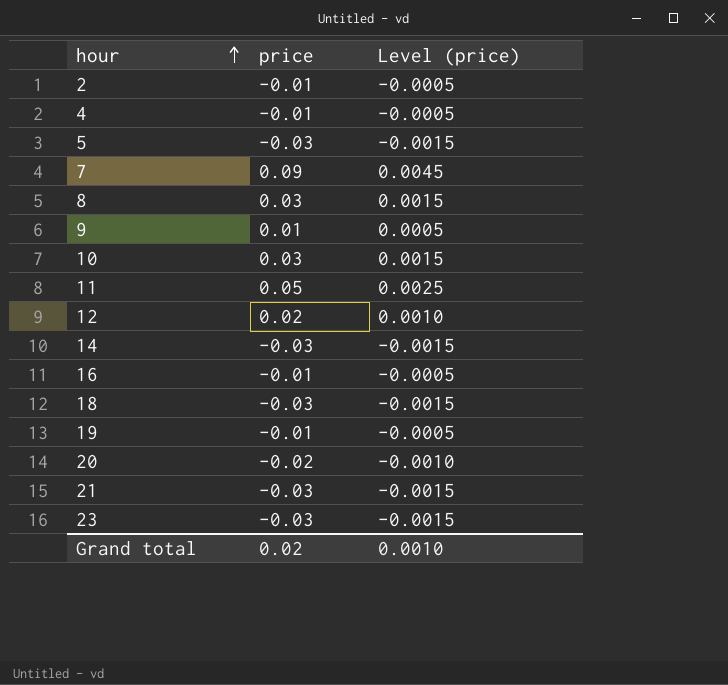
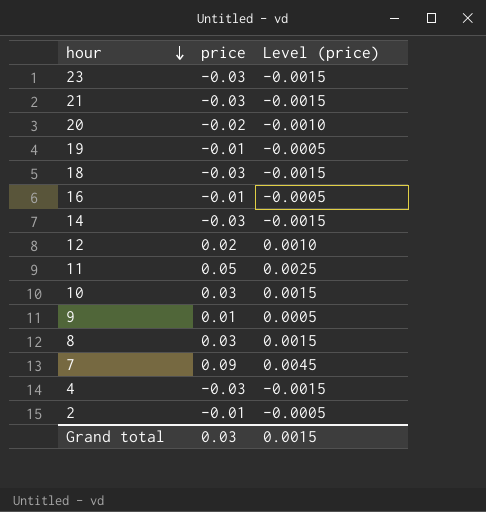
row order: hour ascending -> hour descending
row 5: -0.03 | -0.0015 -> none
4 | price: -0.01 -> -0.03
4 | Level (price): -0.0005 -> -0.0015
Grand total | price: 0.02 -> 0.03
Grand total | Level (price): 0.0010 -> 0.0015

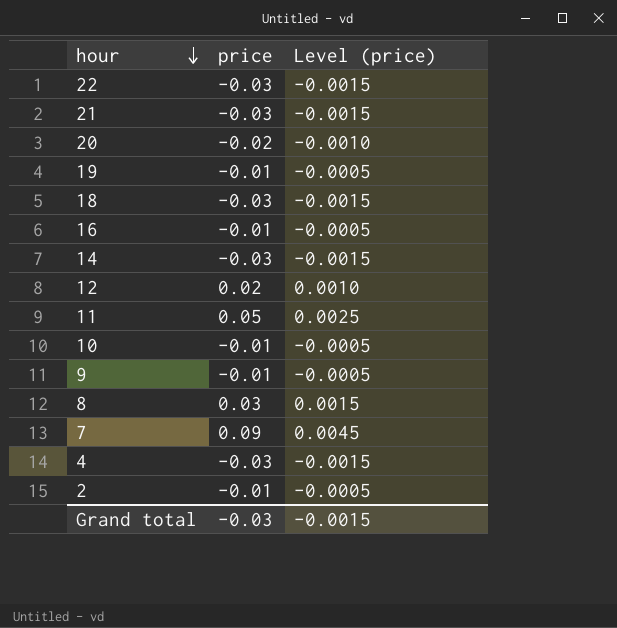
row 23: -0.03 | -0.0015 -> none
row 22: none -> -0.03 | -0.0015
10 | price: 0.03 -> -0.01
10 | Level (price): 0.0015 -> -0.0005
9 | price: 0.01 -> -0.01
9 | Level (price): 0.0005 -> -0.0005
Grand total | price: 0.03 -> -0.03
Grand total | Level (price): 0.0015 -> -0.0015

